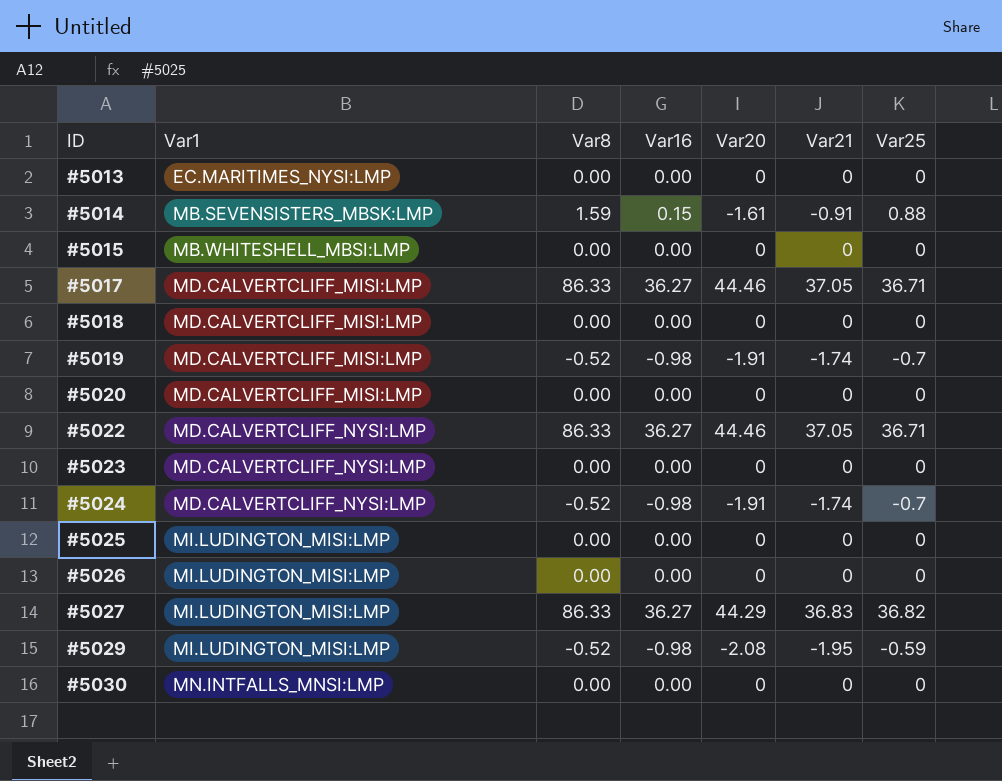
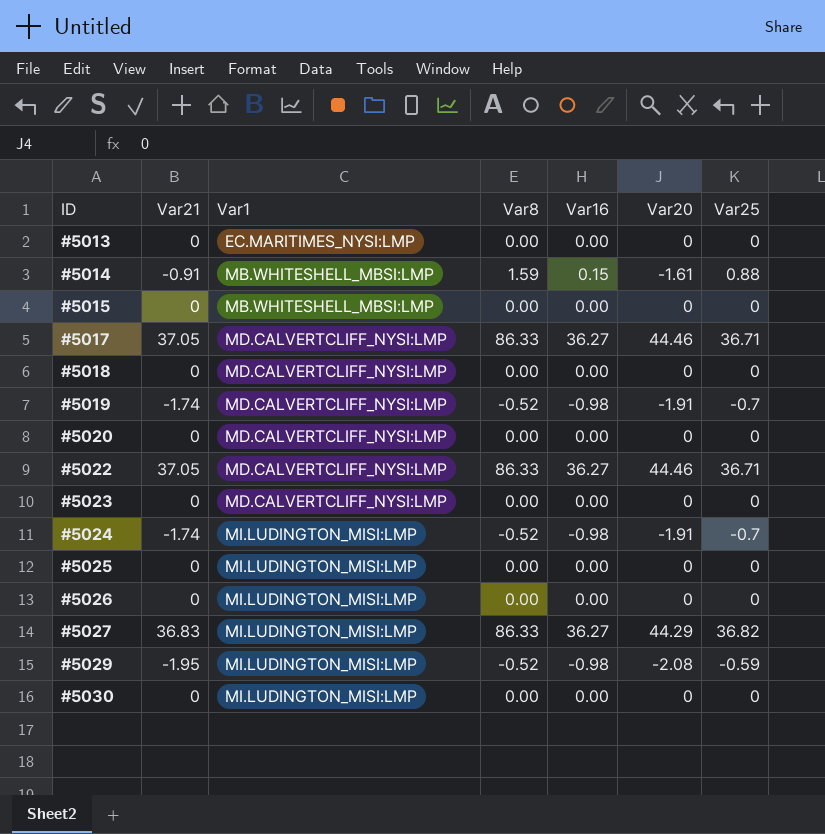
column Var21 | position: 6 -> 2
#5014 | Var1: MB.SEVENSISTERS_MBSK:LMP -> MB.WHITESHELL_MBSI:LMP
#5017 | Var1: MD.CALVERTCLIFF_MISI:LMP -> MD.CALVERTCLIFF_NYSI:LMP
#5018 | Var1: MD.CALVERTCLIFF_MISI:LMP -> MD.CALVERTCLIFF_NYSI:LMP
#5019 | Var1: MD.CALVERTCLIFF_MISI:LMP -> MD.CALVERTCLIFF_NYSI:LMP
#5020 | Var1: MD.CALVERTCLIFF_MISI:LMP -> MD.CALVERTCLIFF_NYSI:LMP
#5024 | Var1: MD.CALVERTCLIFF_NYSI:LMP -> MI.LUDINGTON_MISI:LMP
#5030 | Var1: MN.INTFALLS_MNSI:LMP -> MI.LUDINGTON_MISI:LMP

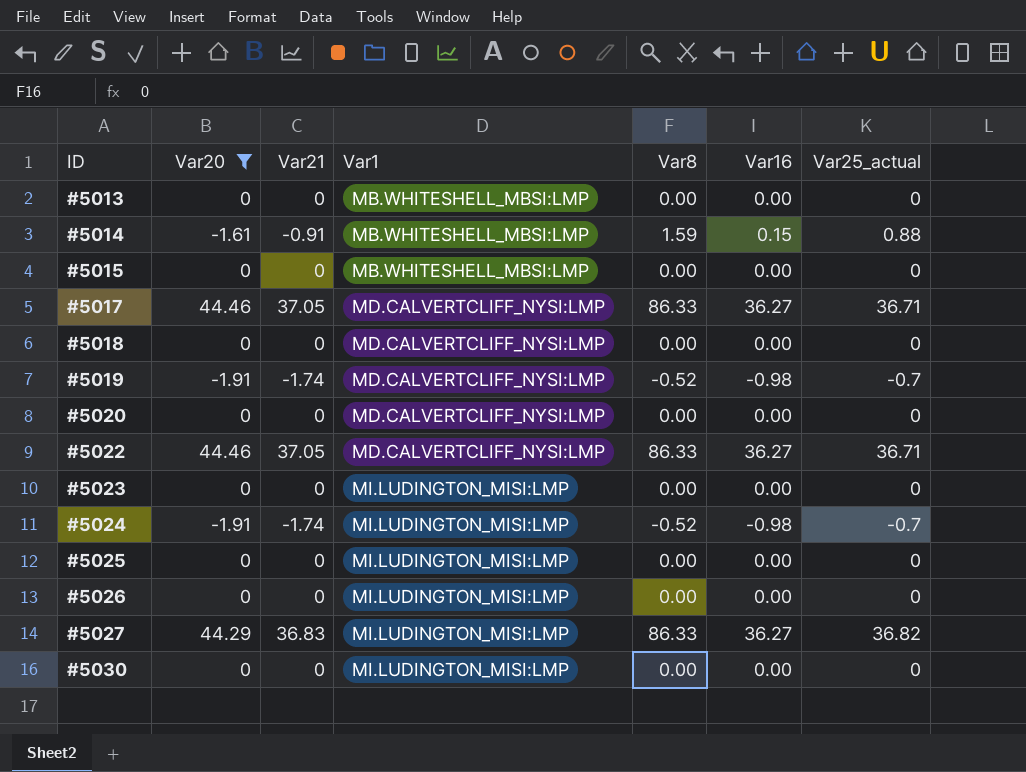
filter: none -> Var20 != -2.08
column Var20 | position: 6 -> 2
column name: Var25 -> Var25_actual
#5013 | Var1: EC.MARITIMES_NYSI:LMP -> MB.WHITESHELL_MBSI:LMP
#5023 | Var1: MD.CALVERTCLIFF_NYSI:LMP -> MI.LUDINGTON_MISI:LMP

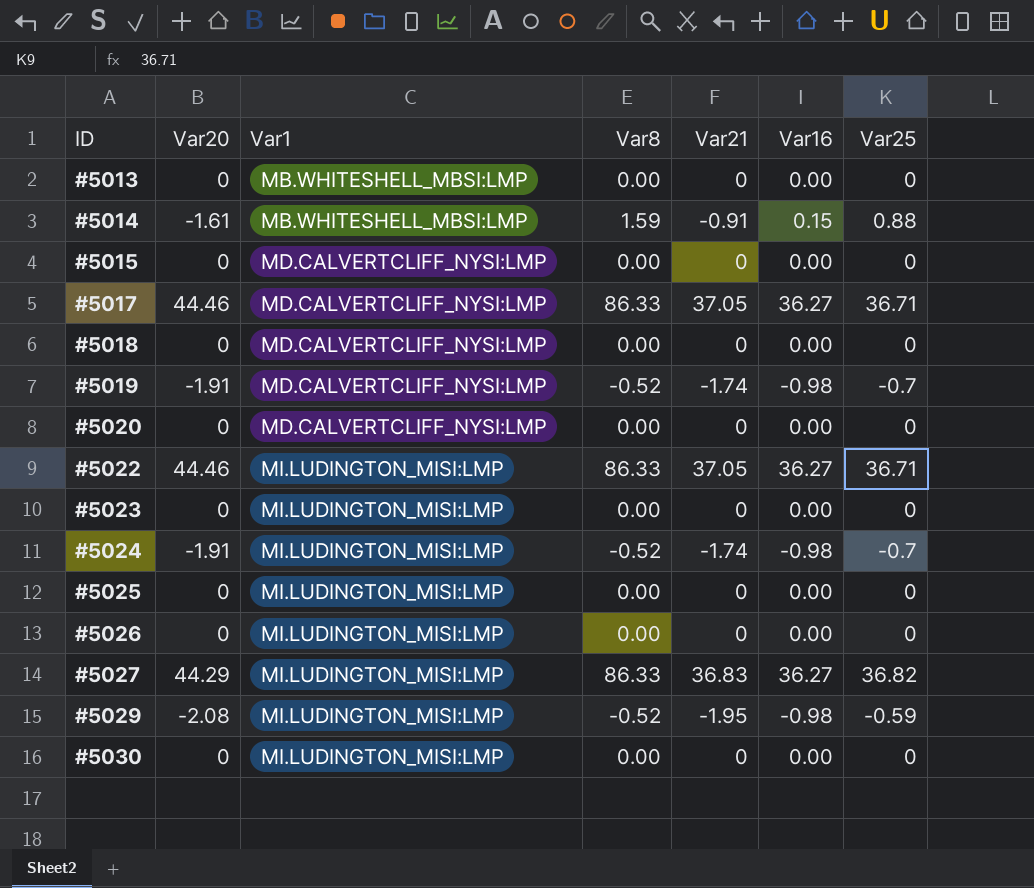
filter: Var20 != -2.08 -> none
column Var21 | position: 3 -> 5
column name: Var25_actual -> Var25
#5015 | Var1: MB.WHITESHELL_MBSI:LMP -> MD.CALVERTCLIFF_NYSI:LMP
#5022 | Var1: MD.CALVERTCLIFF_NYSI:LMP -> MI.LUDINGTON_MISI:LMP

